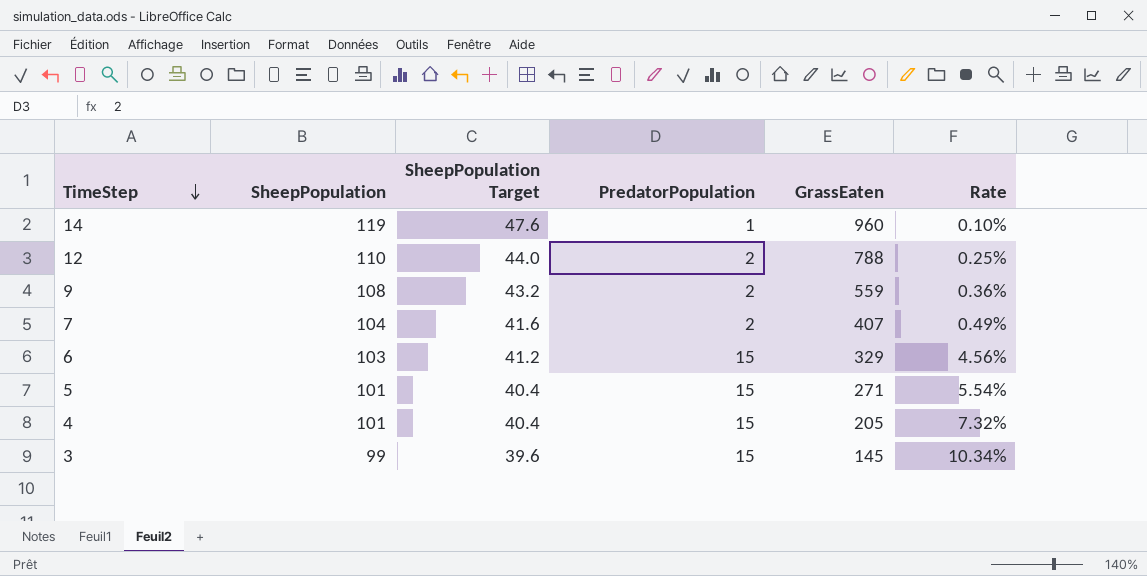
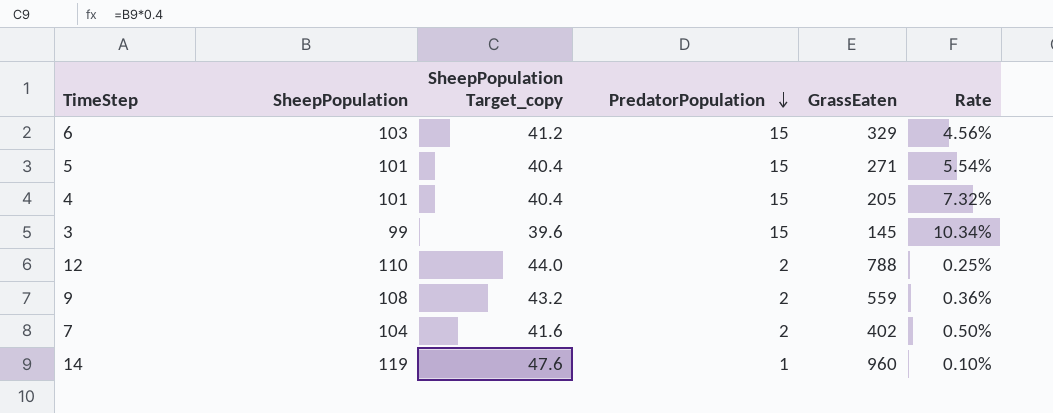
row order: TimeStep descending -> PredatorPopulation descending
column name: SheepPopulation Target -> SheepPopulation Target_copy
7 | GrassEaten: 407 -> 402
7 | Rate: 0.49% -> 0.50%

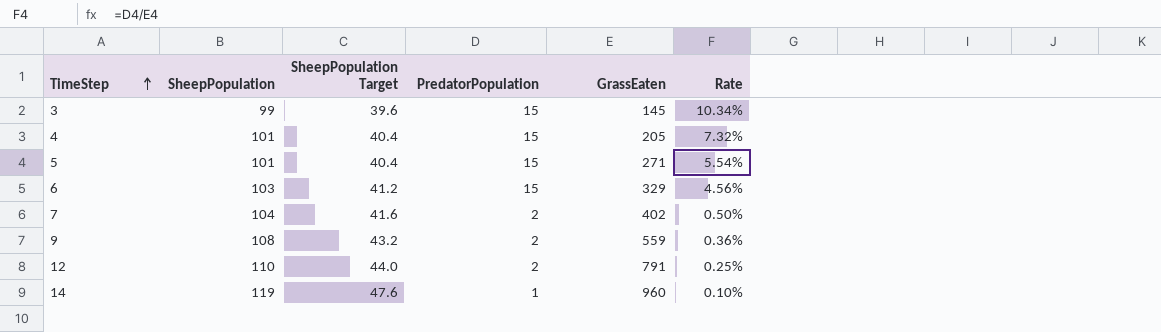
row order: PredatorPopulation descending -> TimeStep ascending
column name: SheepPopulation Target_copy -> SheepPopulation Target
12 | GrassEaten: 788 -> 791

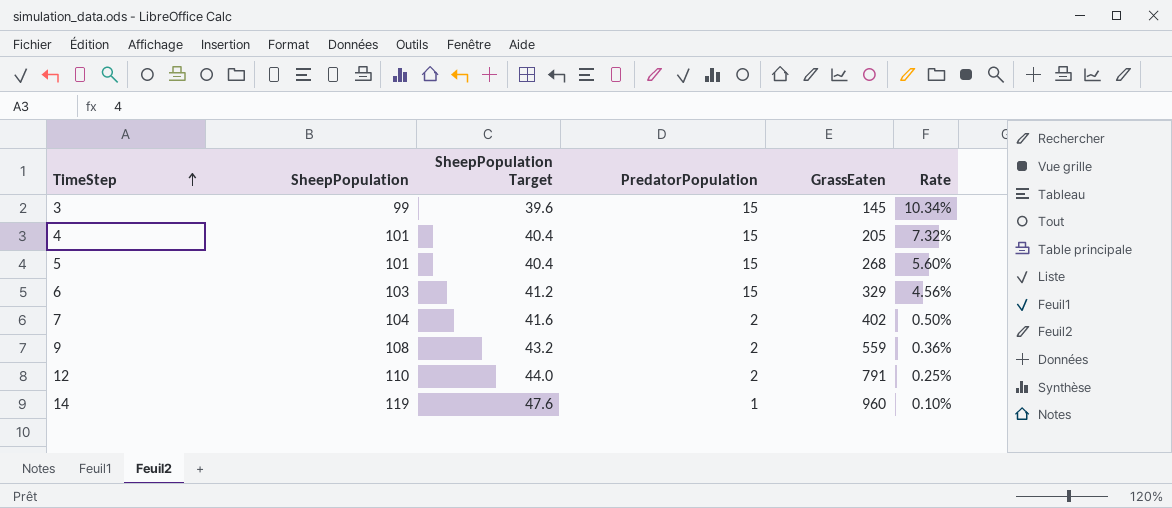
5 | GrassEaten: 271 -> 268
5 | Rate: 5.54% -> 5.60%

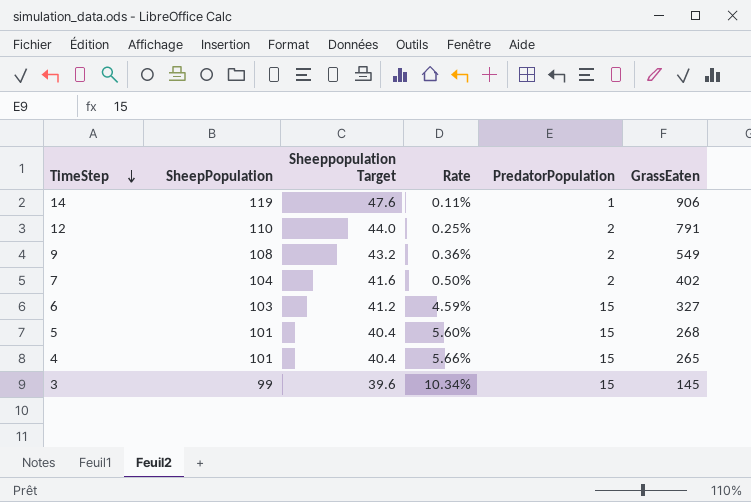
row order: TimeStep ascending -> TimeStep descending
column name: SheepPopulation Target -> Sheeppopulation Target
column Rate | position: 6 -> 4
14 | Rate: 0.10% -> 0.11%
14 | GrassEaten: 960 -> 906
9 | GrassEaten: 559 -> 549
6 | Rate: 4.56% -> 4.59%
6 | GrassEaten: 329 -> 327
4 | Rate: 7.32% -> 5.66%
4 | GrassEaten: 205 -> 265

